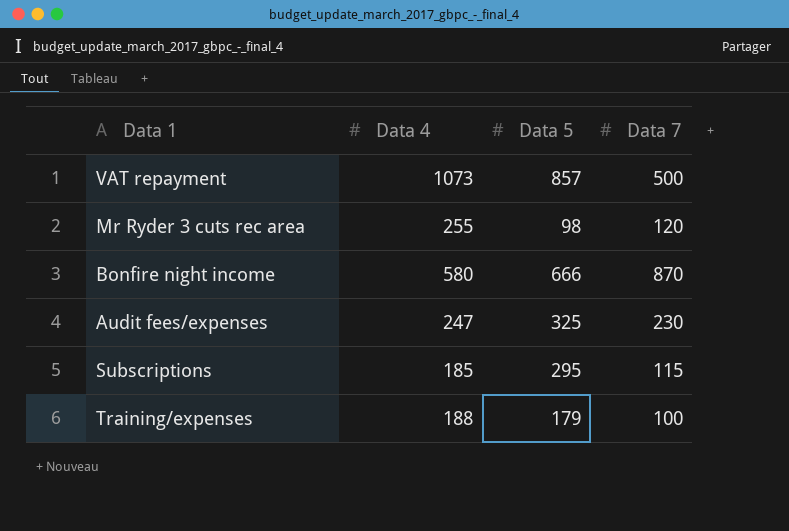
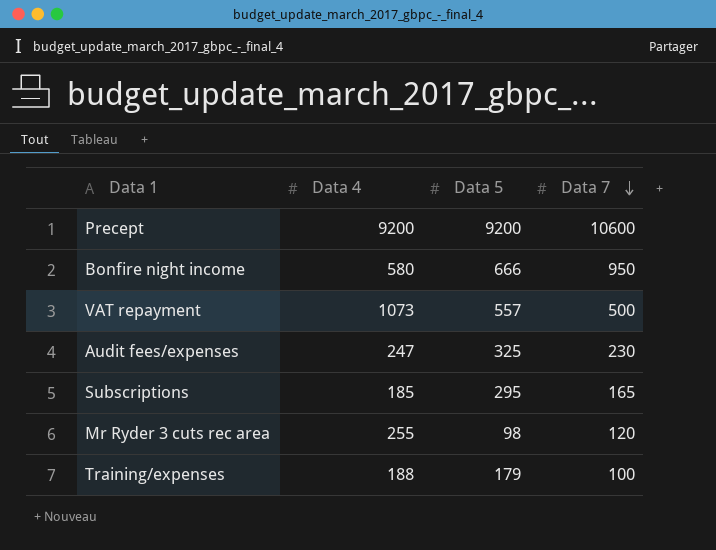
row order: none -> Data 7 descending
row Precept: none -> 9200 | 9200 | 10600
Bonfire night income | Data 7: 870 -> 950
VAT repayment | Data 5: 857 -> 557
Subscriptions | Data 7: 115 -> 165

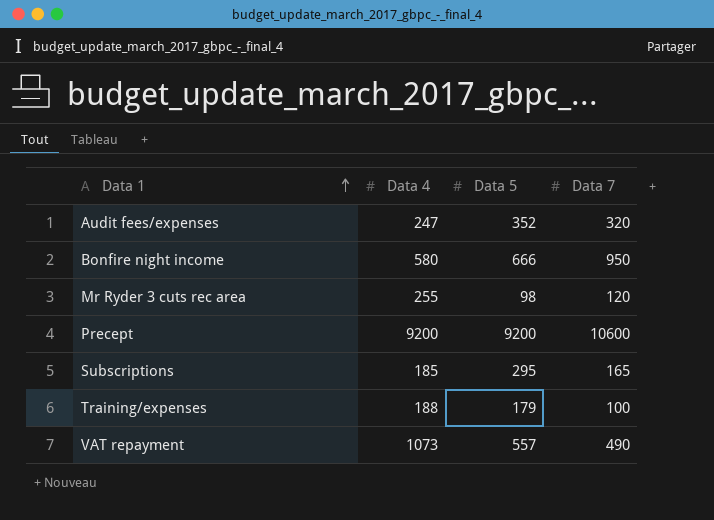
row order: Data 7 descending -> Data 1 ascending
Audit fees/expenses | Data 5: 325 -> 352
Audit fees/expenses | Data 7: 230 -> 320
VAT repayment | Data 7: 500 -> 490

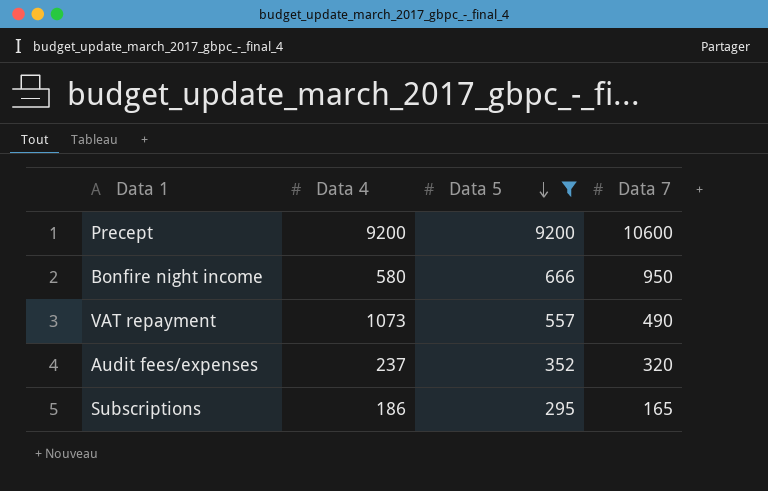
filter: none -> Data 5 >= 295
row order: Data 1 ascending -> Data 5 descending
Audit fees/expenses | Data 4: 247 -> 237
Subscriptions | Data 4: 185 -> 186

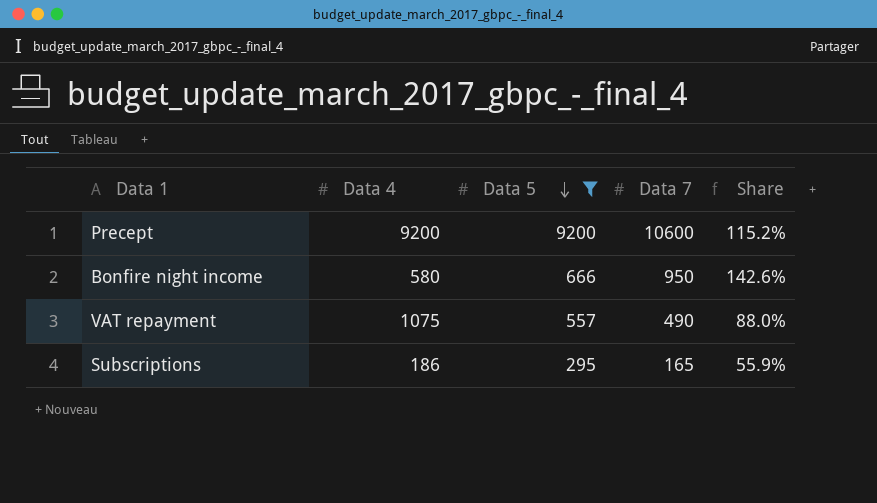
column Share | formula: none -> [Data 7] / [Data 5]
row Audit fees/expenses: 237 | 352 | 320 -> none
VAT repayment | Data 4: 1073 -> 1075

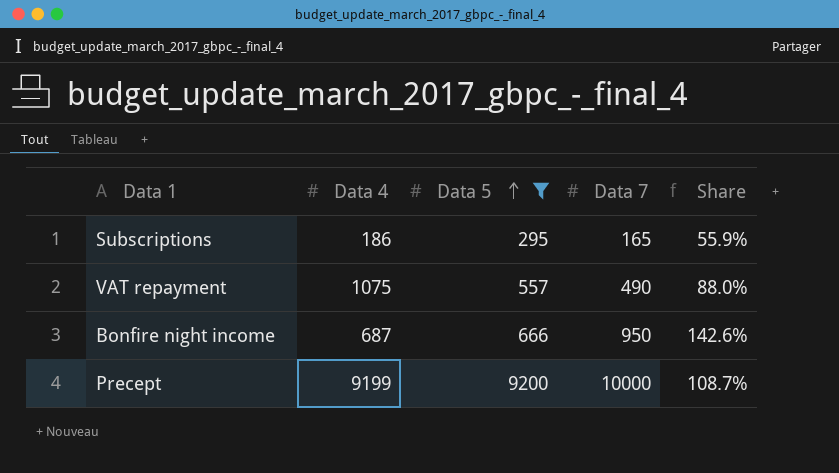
row order: Data 5 descending -> Data 5 ascending
Bonfire night income | Data 4: 580 -> 687
Precept | Data 4: 9200 -> 9199
Precept | Data 7: 10600 -> 10000
Precept | Share: 115.2% -> 108.7%

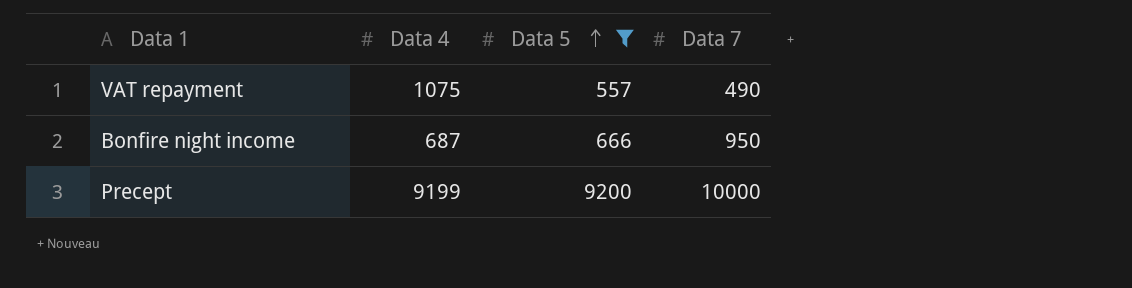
column Share | formula: [Data 7] / [Data 5] -> none
row Subscriptions: 186 | 295 | 165 | 55.9% -> none

